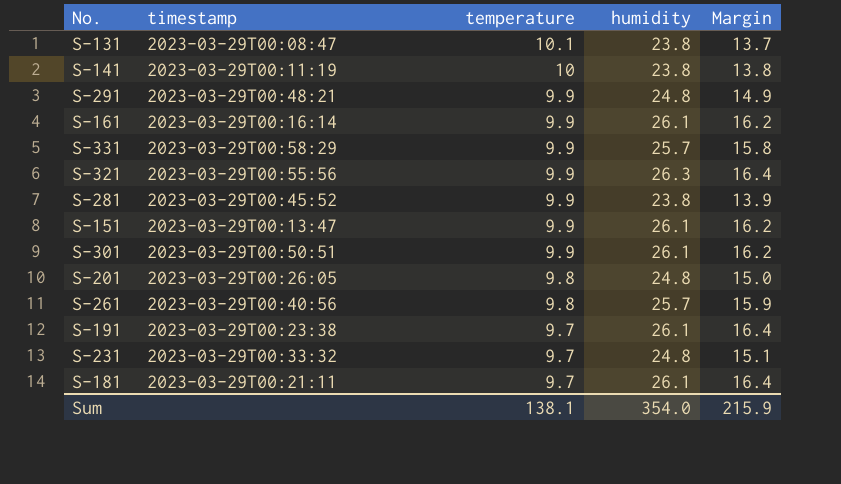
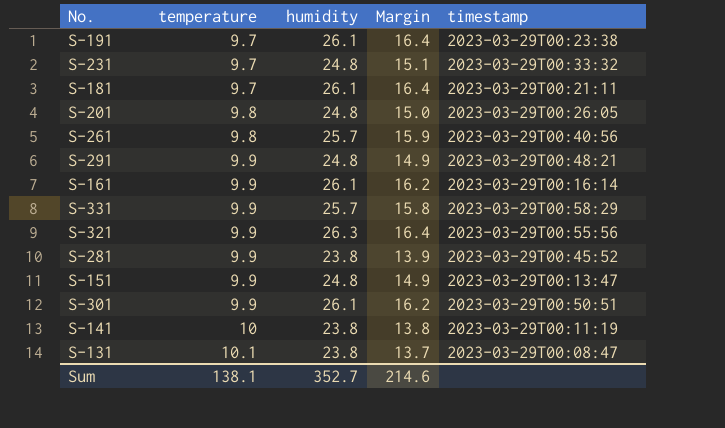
row order: temperature descending -> temperature ascending
column timestamp | position: 2 -> 5
S-151 | humidity: 26.1 -> 24.8
S-151 | Margin: 16.2 -> 14.9
Sum | humidity: 354.0 -> 352.7
Sum | Margin: 215.9 -> 214.6

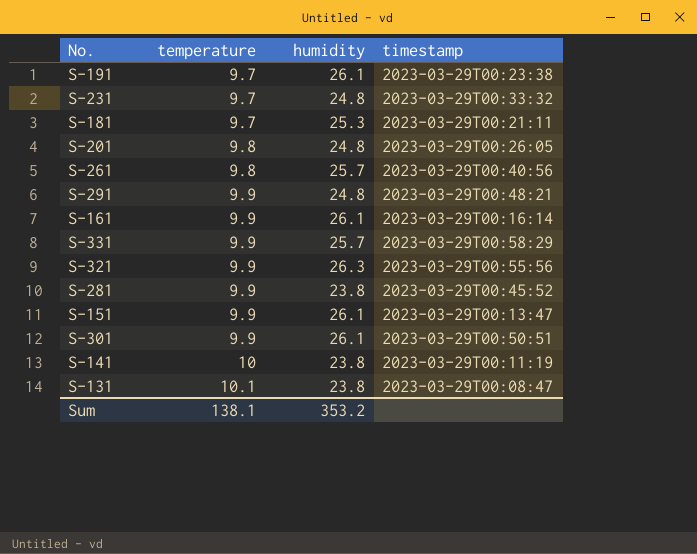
column Margin | formula: [humidity] - [temperature] -> none
S-181 | humidity: 26.1 -> 25.3
S-151 | humidity: 24.8 -> 26.1
Sum | humidity: 352.7 -> 353.2

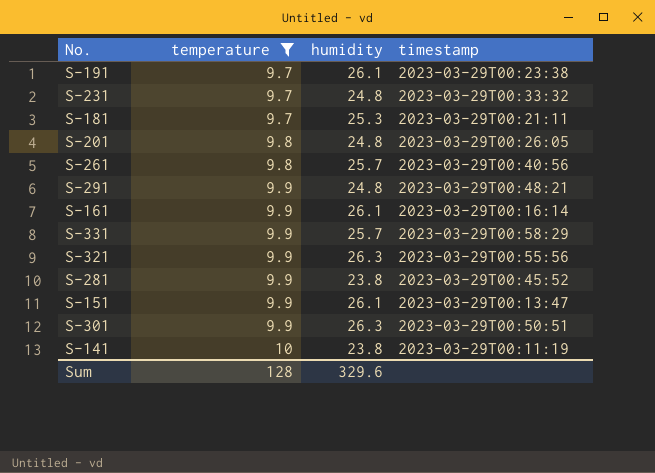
filter: none -> temperature != 10.1
S-301 | humidity: 26.1 -> 26.3
Sum | temperature: 138.1 -> 128
Sum | humidity: 353.2 -> 329.6

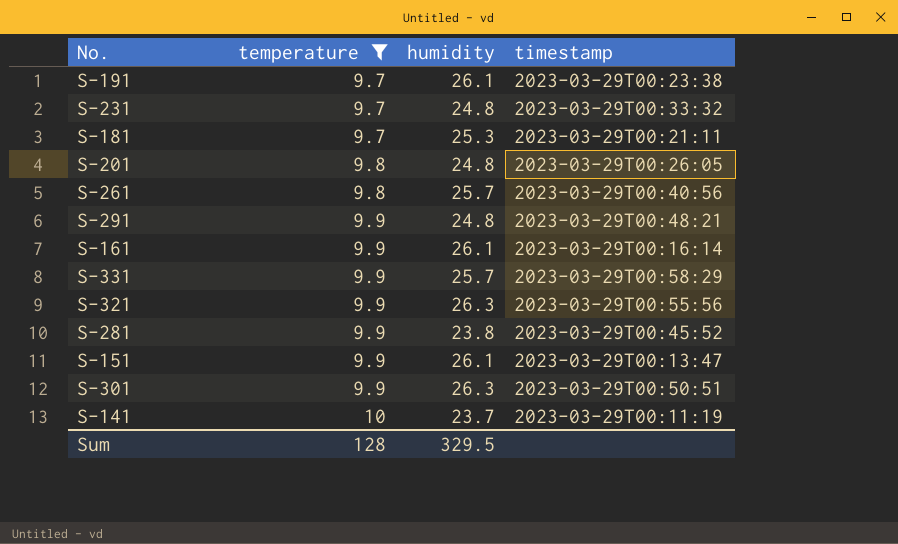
S-141 | humidity: 23.8 -> 23.7
Sum | humidity: 329.6 -> 329.5

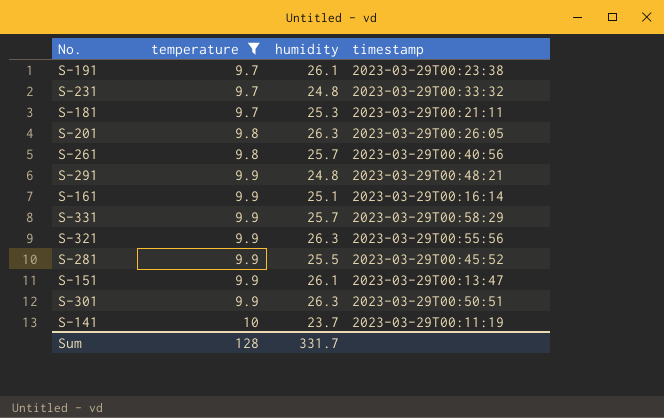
S-201 | humidity: 24.8 -> 26.3
S-161 | humidity: 26.1 -> 25.1
S-281 | humidity: 23.8 -> 25.5
Sum | humidity: 329.5 -> 331.7

